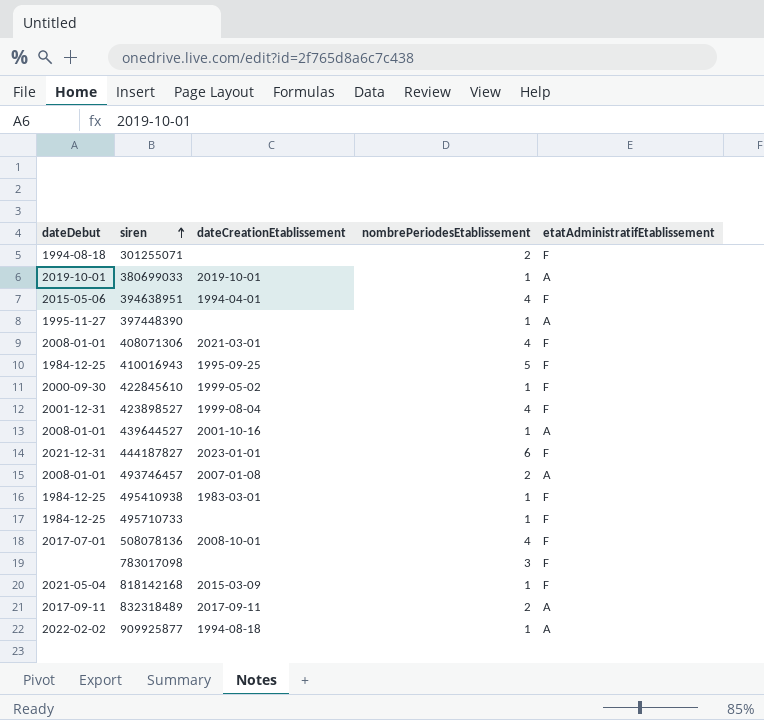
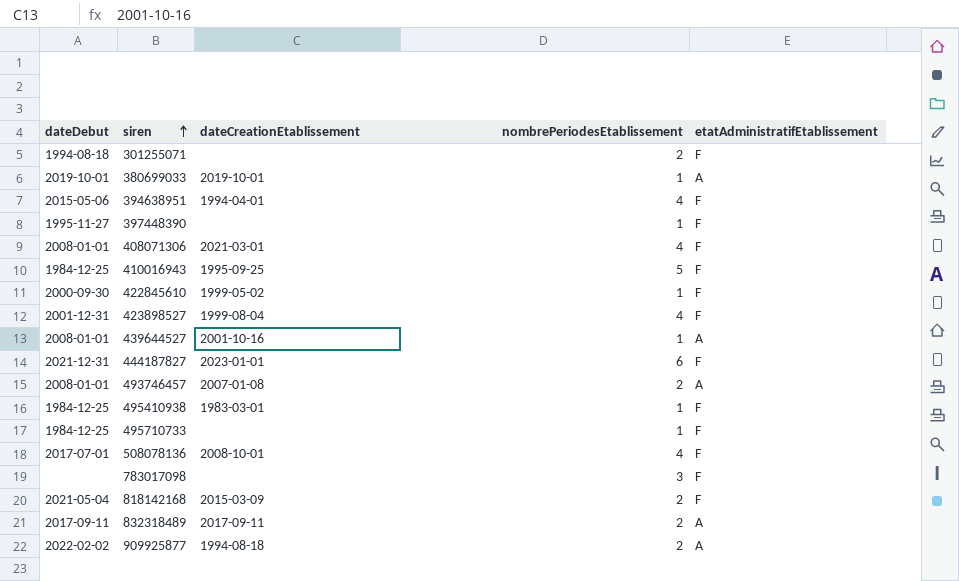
397448390 | etatAdministratifEtablissement: A -> F
818142168 | nombrePeriodesEtablissement: 1 -> 2
909925877 | nombrePeriodesEtablissement: 1 -> 2

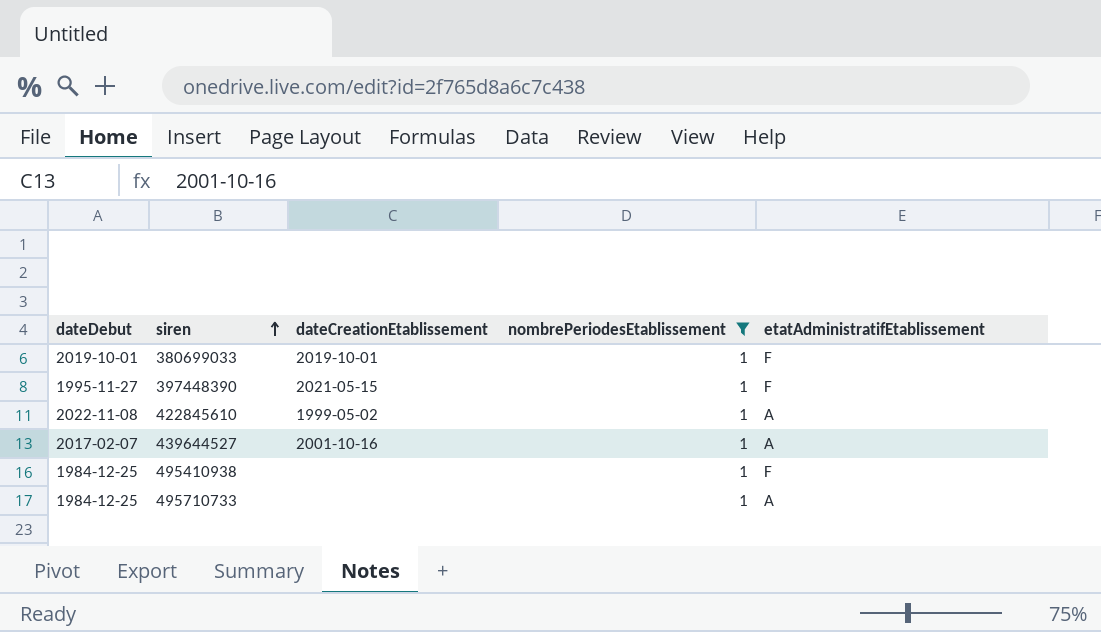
filter: none -> nombrePeriodesEtablissement = 1
380699033 | etatAdministratifEtablissement: A -> F
397448390 | dateCreationEtablissement: none -> 2021-05-15
422845610 | dateDebut: 2000-09-30 -> 2022-11-08
422845610 | etatAdministratifEtablissement: F -> A
439644527 | dateDebut: 2008-01-01 -> 2017-02-07
495410938 | dateCreationEtablissement: 1983-03-01 -> none
495710733 | etatAdministratifEtablissement: F -> A

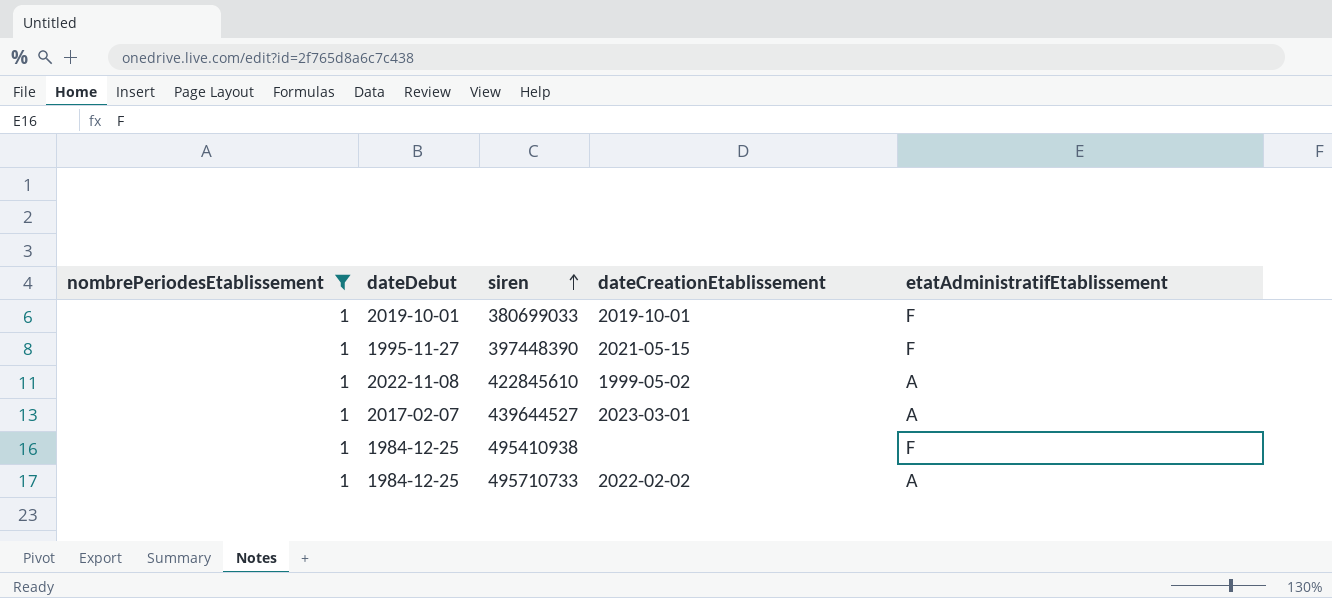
column nombrePeriodesEtablissement | position: 4 -> 1
439644527 | dateCreationEtablissement: 2001-10-16 -> 2023-03-01
495710733 | dateCreationEtablissement: none -> 2022-02-02

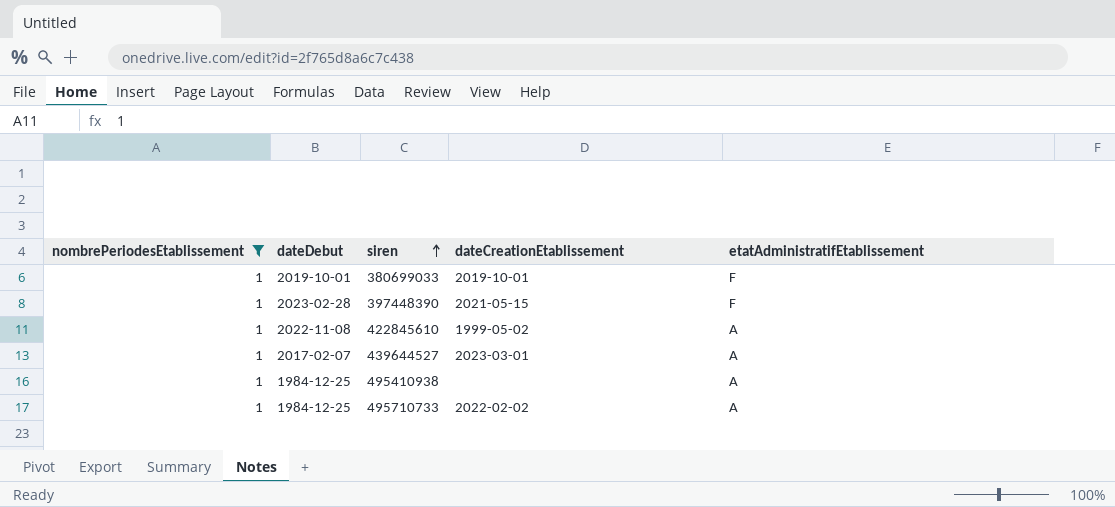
397448390 | dateDebut: 1995-11-27 -> 2023-02-28
495410938 | etatAdministratifEtablissement: F -> A

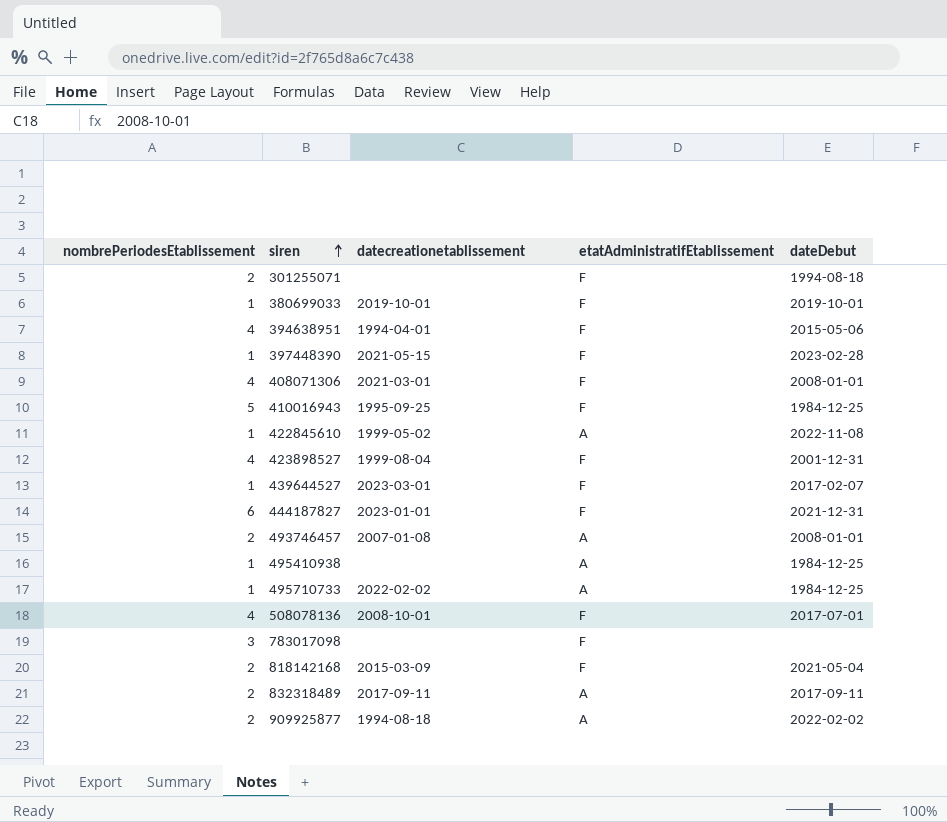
filter: nombrePeriodesEtablissement = 1 -> none
column name: dateCreationEtablissement -> datecreationetablissement
column dateDebut | position: 2 -> 5
439644527 | etatAdministratifEtablissement: A -> F

